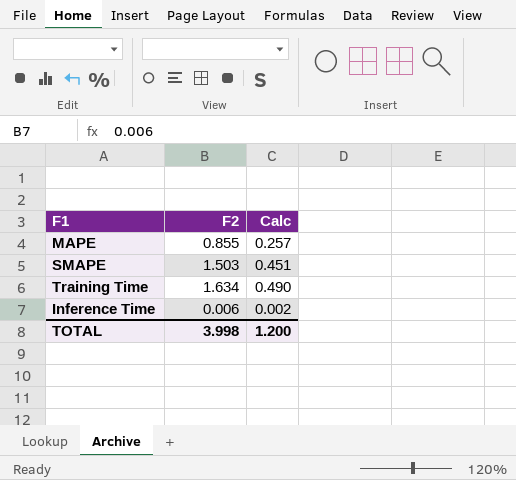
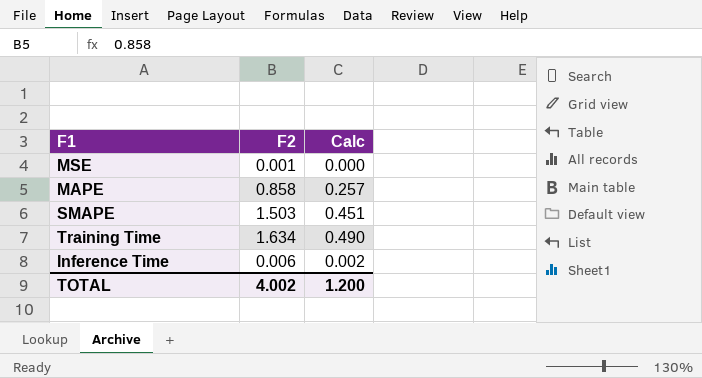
row MSE: none -> 0.001 | 0.000
MAPE | F2: 0.855 -> 0.858
TOTAL | F2: 3.998 -> 4.002

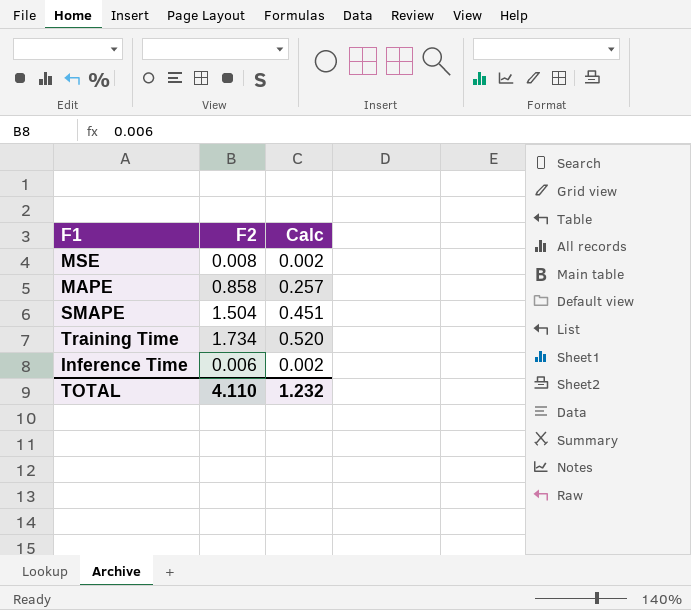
MSE | F2: 0.001 -> 0.008
MSE | Calc: 0.000 -> 0.002
SMAPE | F2: 1.503 -> 1.504
Training Time | F2: 1.634 -> 1.734
Training Time | Calc: 0.490 -> 0.520
TOTAL | F2: 4.002 -> 4.110
TOTAL | Calc: 1.200 -> 1.232

